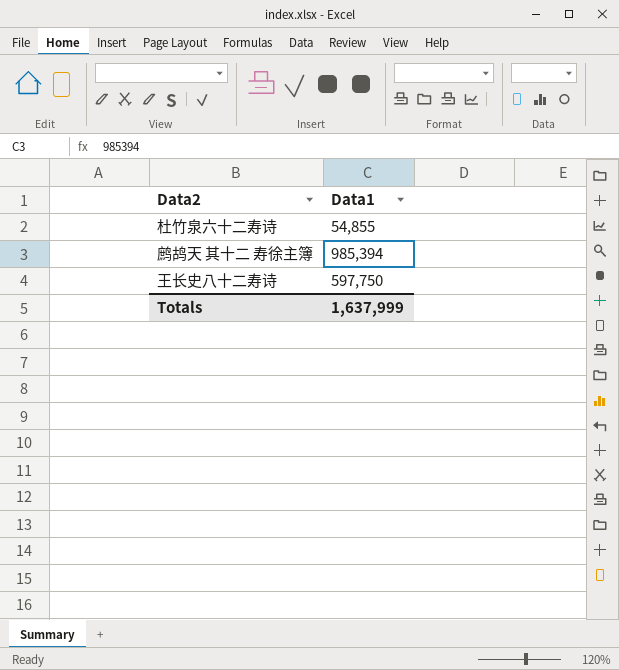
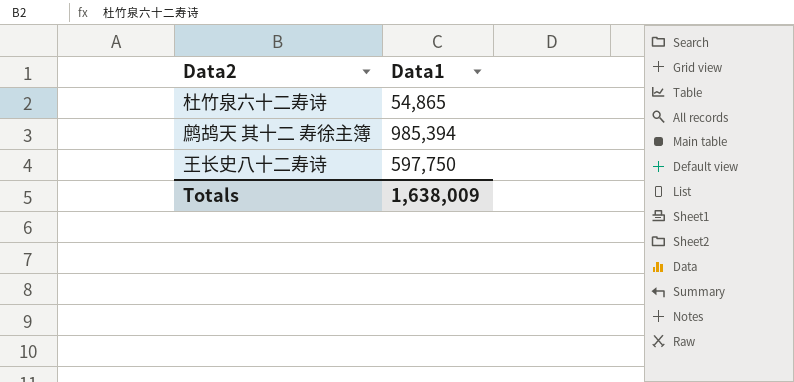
杜竹泉六十二寿诗 | Data1: 54,855 -> 54,865
Totals | Data1: 1,637,999 -> 1,638,009

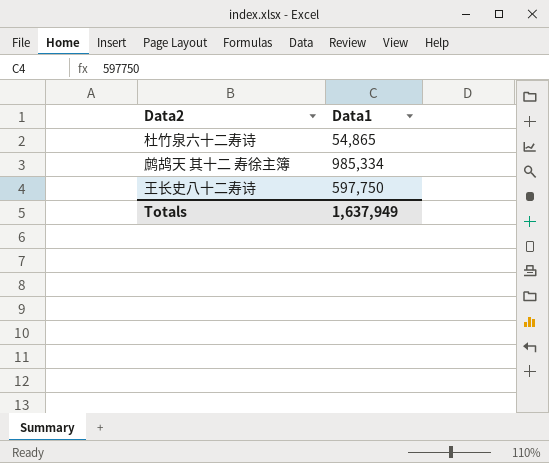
鹧鸪天 其十二 寿徐主簿 | Data1: 985,394 -> 985,334
Totals | Data1: 1,638,009 -> 1,637,949

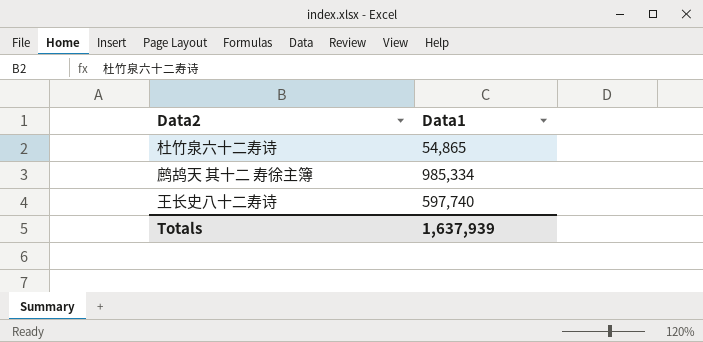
王长史八十二寿诗 | Data1: 597,750 -> 597,740
Totals | Data1: 1,637,949 -> 1,637,939

